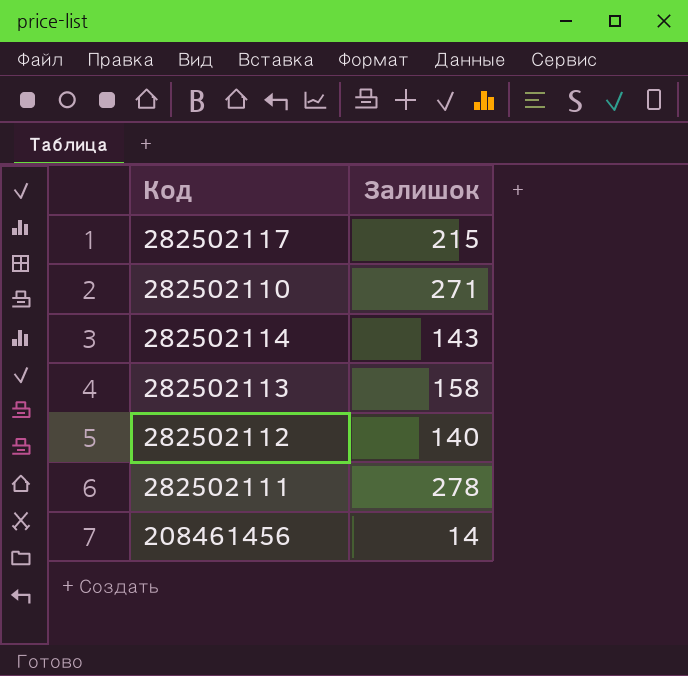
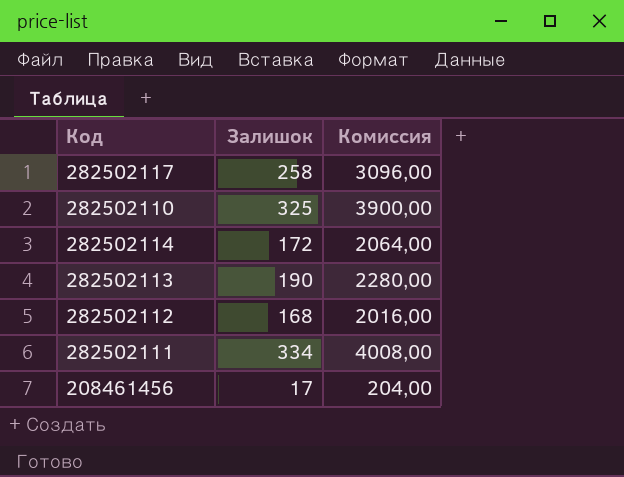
column Комиссия | formula: none -> [Залишок] * 12
282502117 | Залишок: 215 -> 258
282502110 | Залишок: 271 -> 325
282502114 | Залишок: 143 -> 172
282502113 | Залишок: 158 -> 190
282502112 | Залишок: 140 -> 168
282502111 | Залишок: 278 -> 334
208461456 | Залишок: 14 -> 17

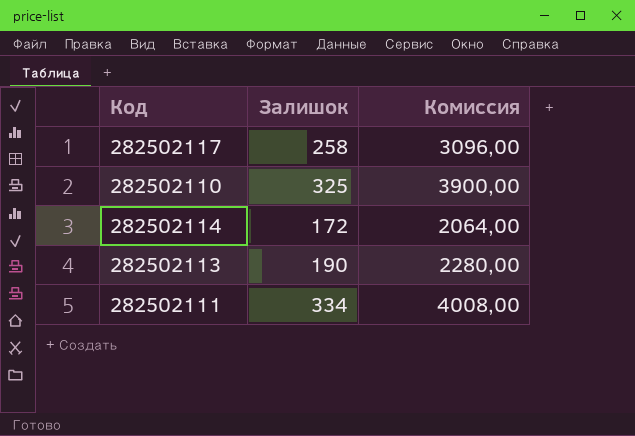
row 282502112: 168 | 2016,00 -> none
row 208461456: 17 | 204,00 -> none

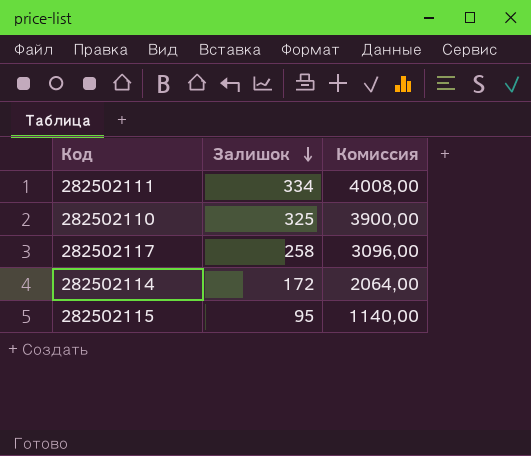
row order: none -> Залишок descending
row 282502113: 190 | 2280,00 -> none
row 282502115: none -> 95 | 1140,00

